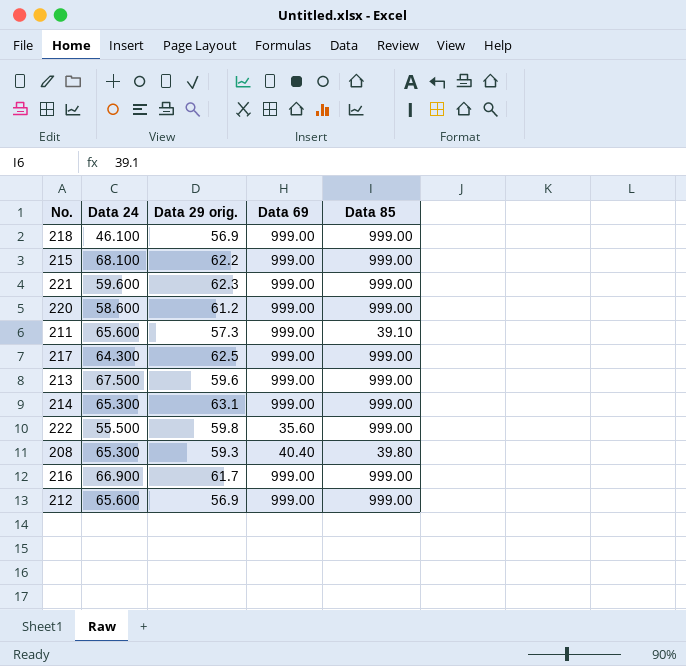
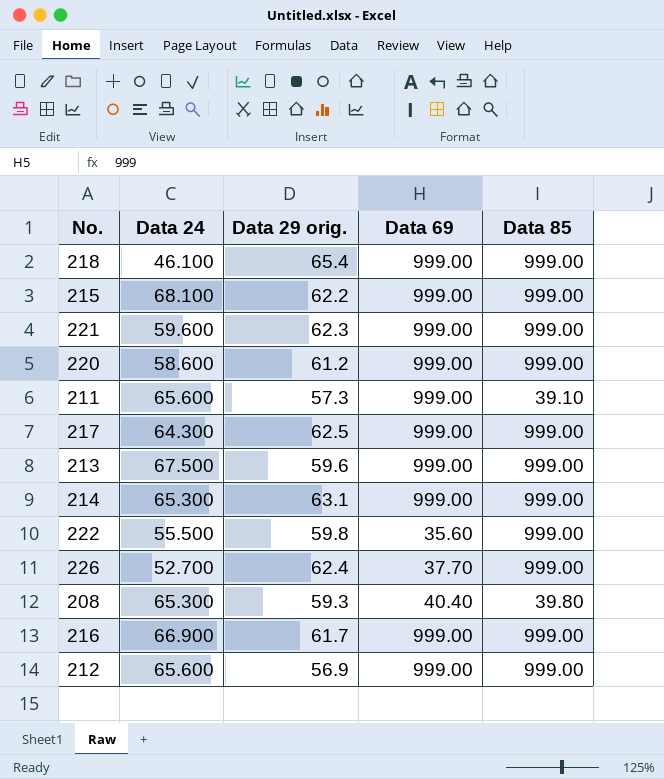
218 | Data 29 orig.: 56.9 -> 65.4
row 226: none -> 52.700 | 62.4 | 37.70 | 999.00

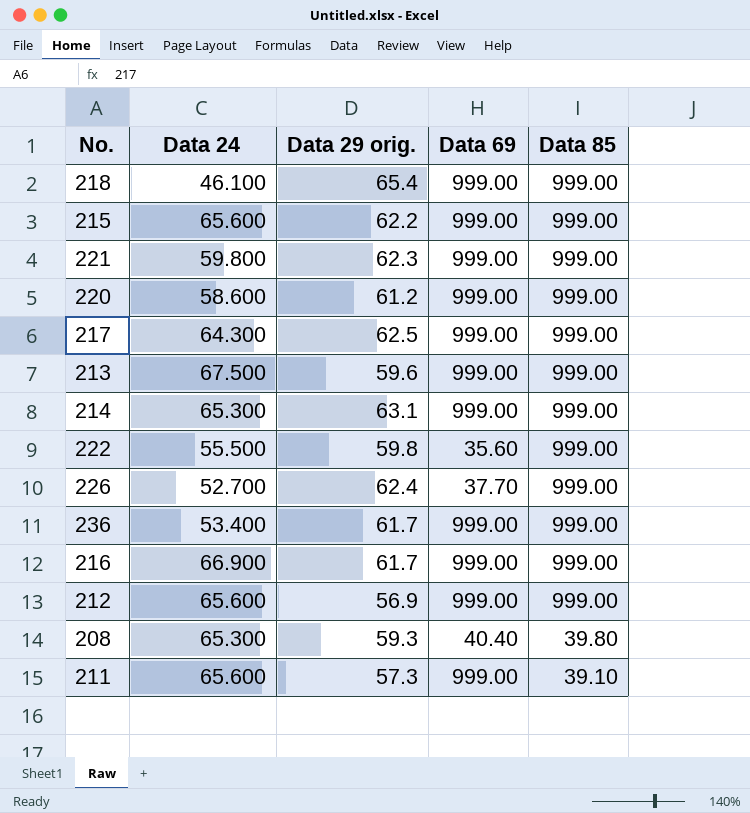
row order: none -> Data 85 descending
215 | Data 24: 68.100 -> 65.600
221 | Data 24: 59.600 -> 59.800
row 236: none -> 53.400 | 61.7 | 999.00 | 999.00

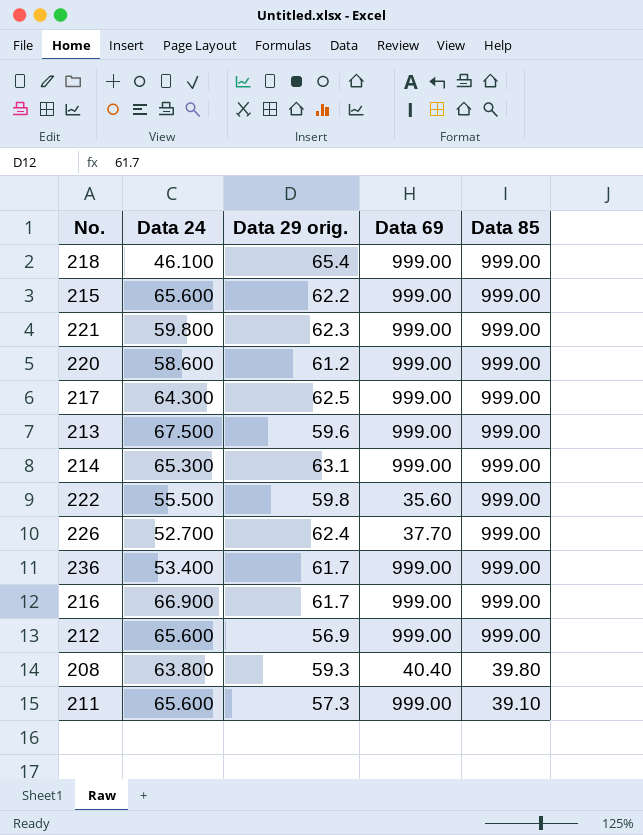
208 | Data 24: 65.300 -> 63.800

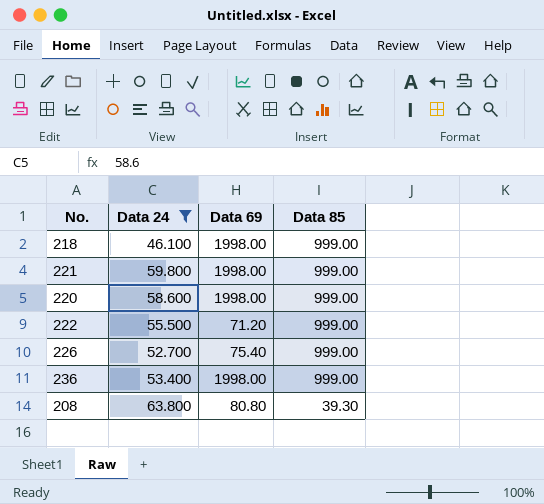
filter: none -> Data 24 <= 63.800
column Data 29 orig. | position: 3 -> none
218 | Data 69: 999.00 -> 1998.00
221 | Data 69: 999.00 -> 1998.00
220 | Data 69: 999.00 -> 1998.00
222 | Data 69: 35.60 -> 71.20
226 | Data 69: 37.70 -> 75.40
236 | Data 69: 999.00 -> 1998.00
208 | Data 69: 40.40 -> 80.80
208 | Data 85: 39.80 -> 39.30

